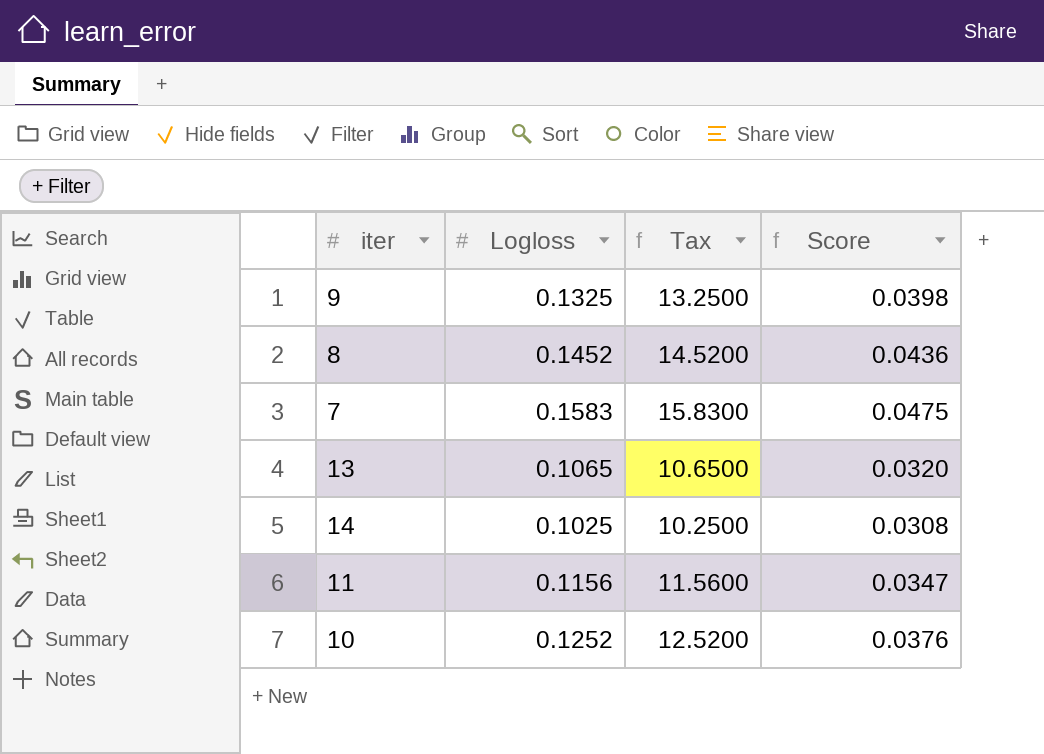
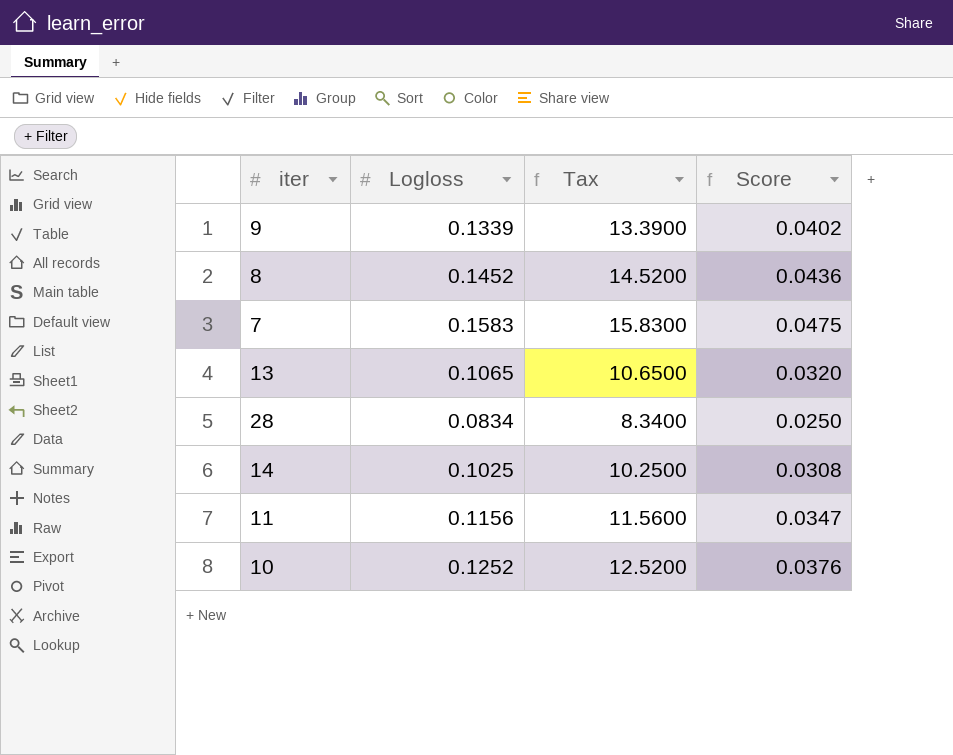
9 | Logloss: 0.1325 -> 0.1339
9 | Tax: 13.2500 -> 13.3900
9 | Score: 0.0398 -> 0.0402
row 28: none -> 0.0834 | 8.3400 | 0.0250

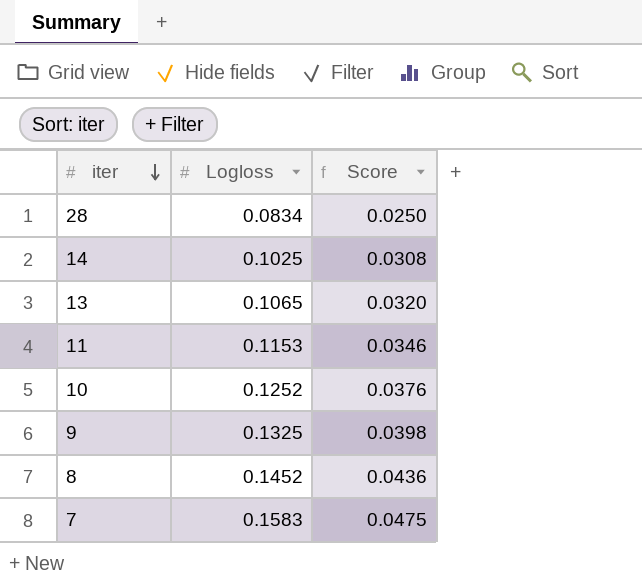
row order: none -> iter descending
column Tax | formula: [Logloss] * 100 -> none
11 | Logloss: 0.1156 -> 0.1153
11 | Score: 0.0347 -> 0.0346
9 | Logloss: 0.1339 -> 0.1325
9 | Score: 0.0402 -> 0.0398

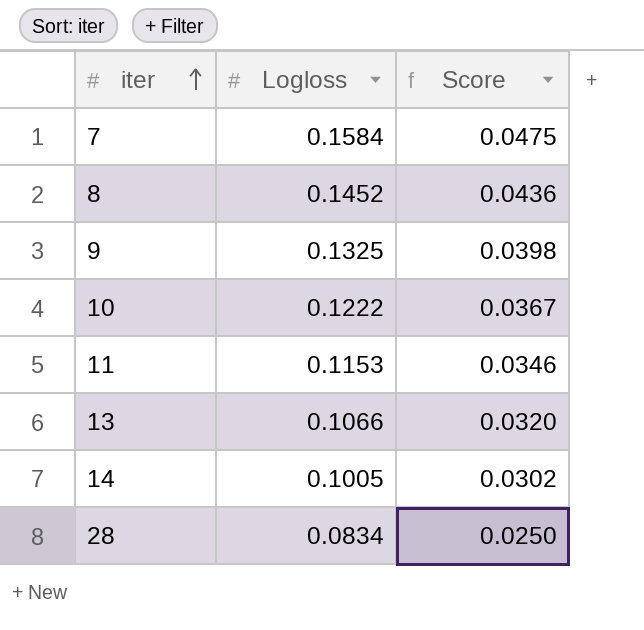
row order: iter descending -> iter ascending
7 | Logloss: 0.1583 -> 0.1584
10 | Logloss: 0.1252 -> 0.1222
10 | Score: 0.0376 -> 0.0367
13 | Logloss: 0.1065 -> 0.1066
14 | Logloss: 0.1025 -> 0.1005
14 | Score: 0.0308 -> 0.0302

